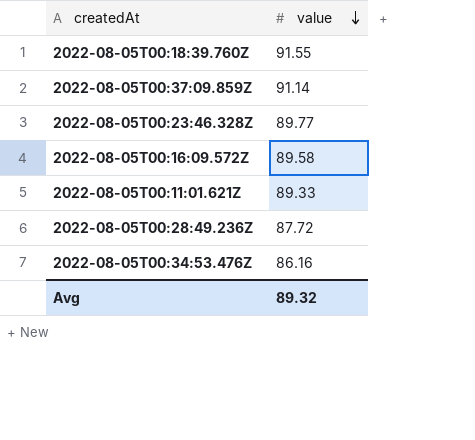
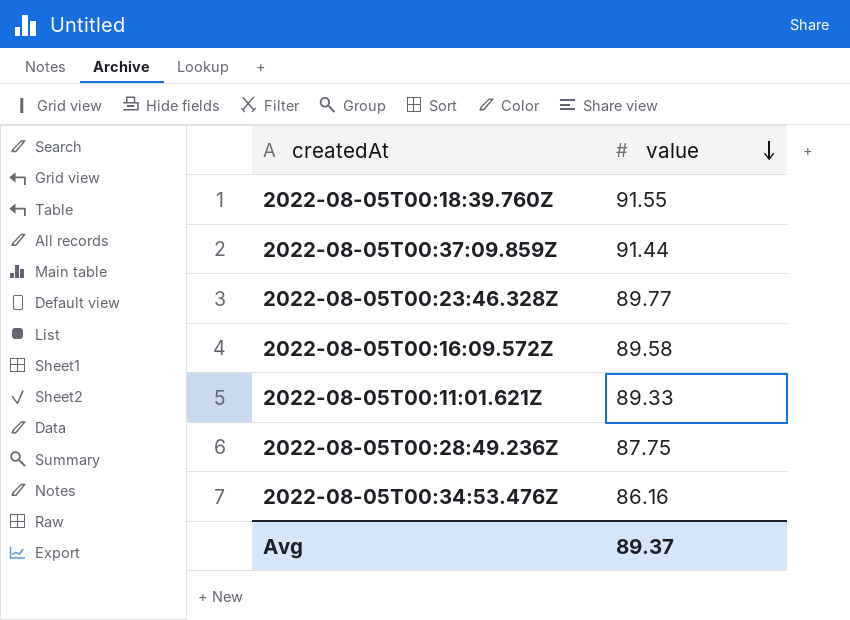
2022-08-05T00:37:09.859Z | value: 91.14 -> 91.44
2022-08-05T00:28:49.236Z | value: 87.72 -> 87.75
Avg | value: 89.32 -> 89.37

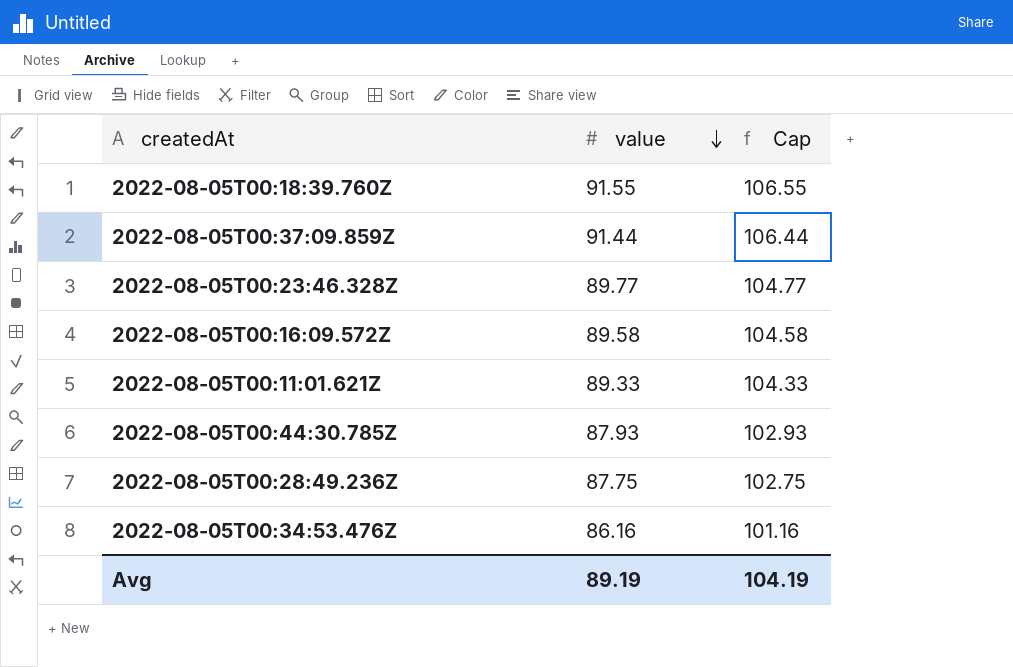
column Cap | formula: none -> [value] + 15
row 2022-08-05T00:44:30.785Z: none -> 87.93 | 102.93
Avg | value: 89.37 -> 89.19

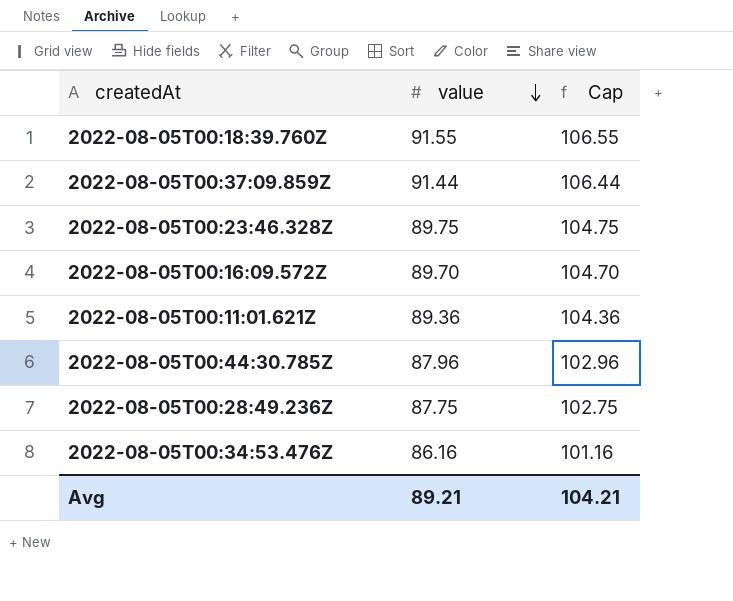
2022-08-05T00:23:46.328Z | value: 89.77 -> 89.75
2022-08-05T00:23:46.328Z | Cap: 104.77 -> 104.75
2022-08-05T00:16:09.572Z | value: 89.58 -> 89.70
2022-08-05T00:16:09.572Z | Cap: 104.58 -> 104.70
2022-08-05T00:11:01.621Z | value: 89.33 -> 89.36
2022-08-05T00:11:01.621Z | Cap: 104.33 -> 104.36
2022-08-05T00:44:30.785Z | value: 87.93 -> 87.96
2022-08-05T00:44:30.785Z | Cap: 102.93 -> 102.96
Avg | value: 89.19 -> 89.21
Avg | Cap: 104.19 -> 104.21

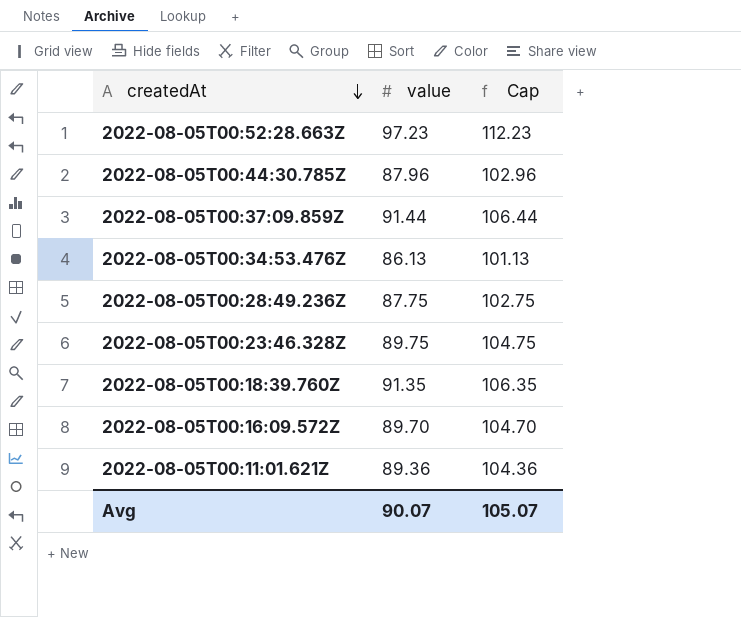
row order: value descending -> createdAt descending
row 2022-08-05T00:52:28.663Z: none -> 97.23 | 112.23
2022-08-05T00:34:53.476Z | value: 86.16 -> 86.13
2022-08-05T00:34:53.476Z | Cap: 101.16 -> 101.13
2022-08-05T00:18:39.760Z | value: 91.55 -> 91.35
2022-08-05T00:18:39.760Z | Cap: 106.55 -> 106.35
Avg | value: 89.21 -> 90.07
Avg | Cap: 104.21 -> 105.07

